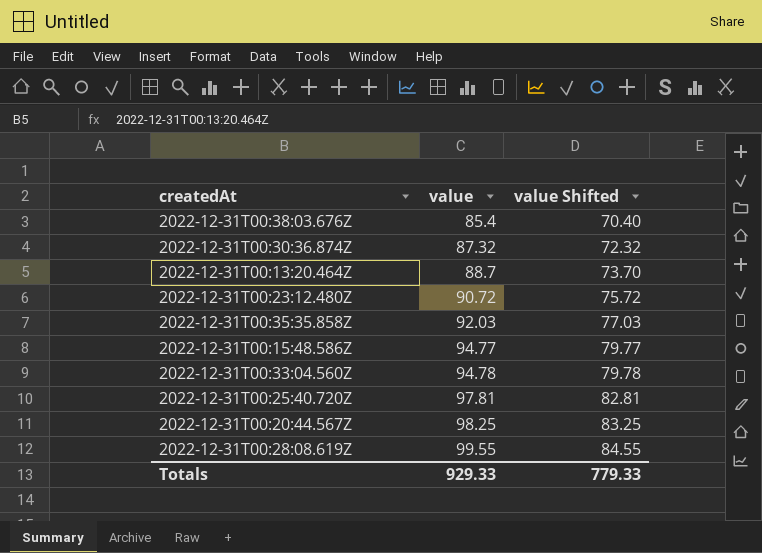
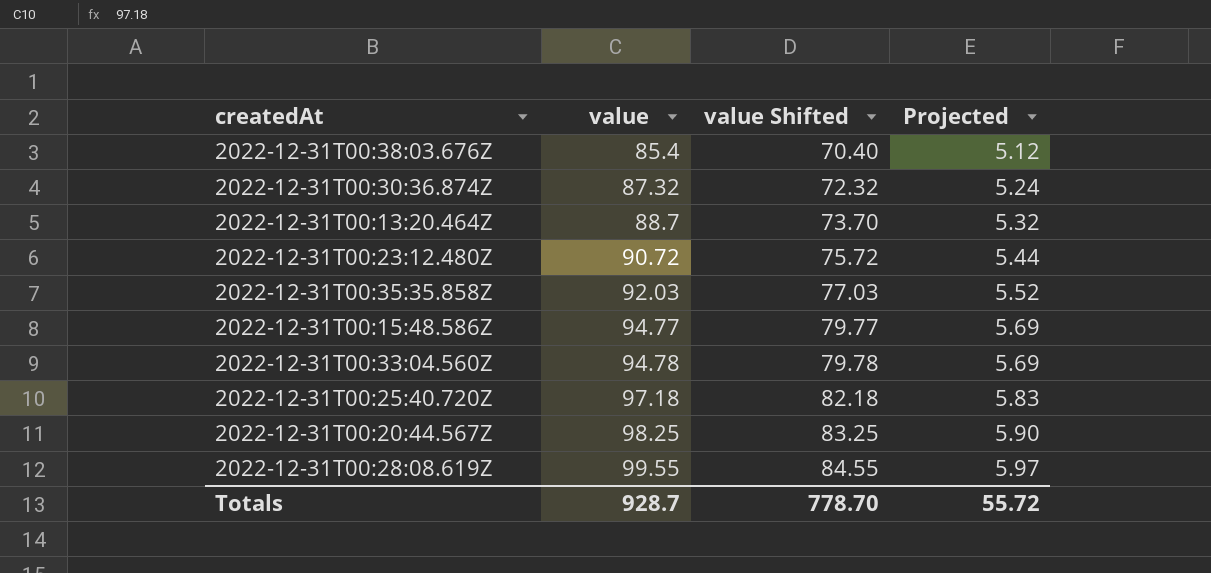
column Projected | formula: none -> [value] * 0.06
2022-12-31T00:25:40.720Z | value: 97.81 -> 97.18
2022-12-31T00:25:40.720Z | value Shifted: 82.81 -> 82.18
Totals | value: 929.33 -> 928.7
Totals | value Shifted: 779.33 -> 778.70

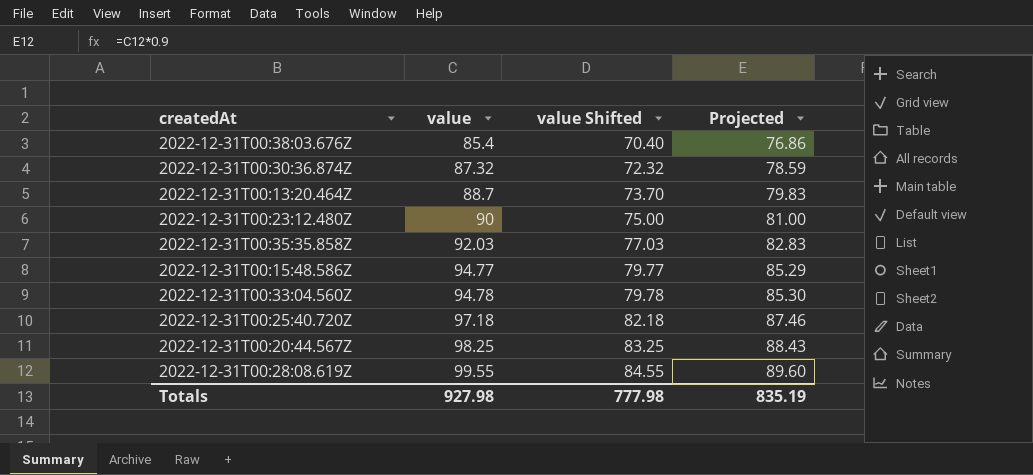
column Projected | formula: [value] * 0.06 -> [value] * 0.9
2022-12-31T00:23:12.480Z | value: 90.72 -> 90
2022-12-31T00:23:12.480Z | value Shifted: 75.72 -> 75.00
Totals | value: 928.7 -> 927.98
Totals | value Shifted: 778.70 -> 777.98
Totals | Projected: 55.72 -> 835.19

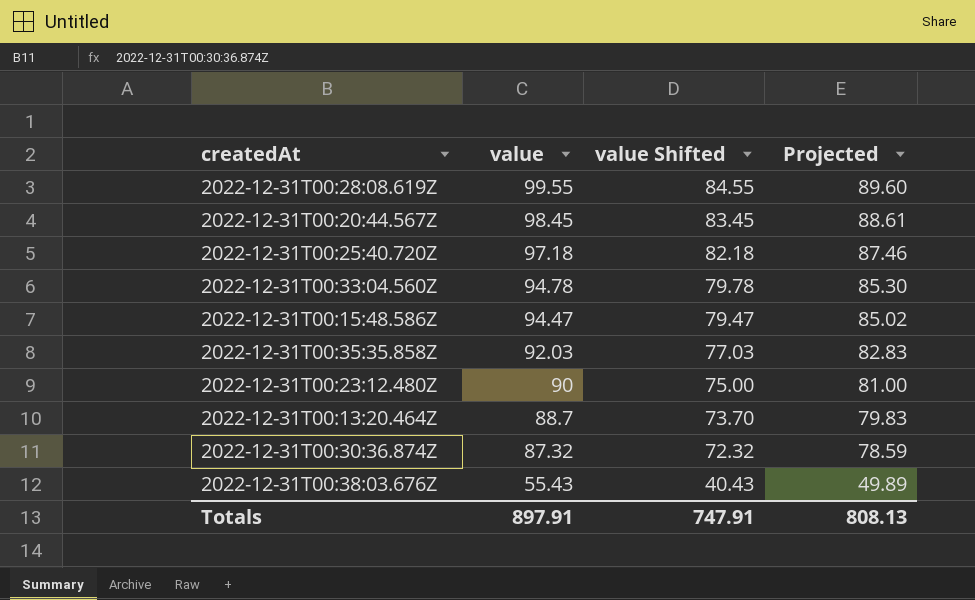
row order: value ascending -> value descending
2022-12-31T00:20:44.567Z | value: 98.25 -> 98.45
2022-12-31T00:20:44.567Z | value Shifted: 83.25 -> 83.45
2022-12-31T00:20:44.567Z | Projected: 88.43 -> 88.61
2022-12-31T00:15:48.586Z | value: 94.77 -> 94.47
2022-12-31T00:15:48.586Z | value Shifted: 79.77 -> 79.47
2022-12-31T00:15:48.586Z | Projected: 85.29 -> 85.02
2022-12-31T00:38:03.676Z | value: 85.4 -> 55.43
2022-12-31T00:38:03.676Z | value Shifted: 70.40 -> 40.43
2022-12-31T00:38:03.676Z | Projected: 76.86 -> 49.89
Totals | value: 927.98 -> 897.91
Totals | value Shifted: 777.98 -> 747.91
Totals | Projected: 835.19 -> 808.13

